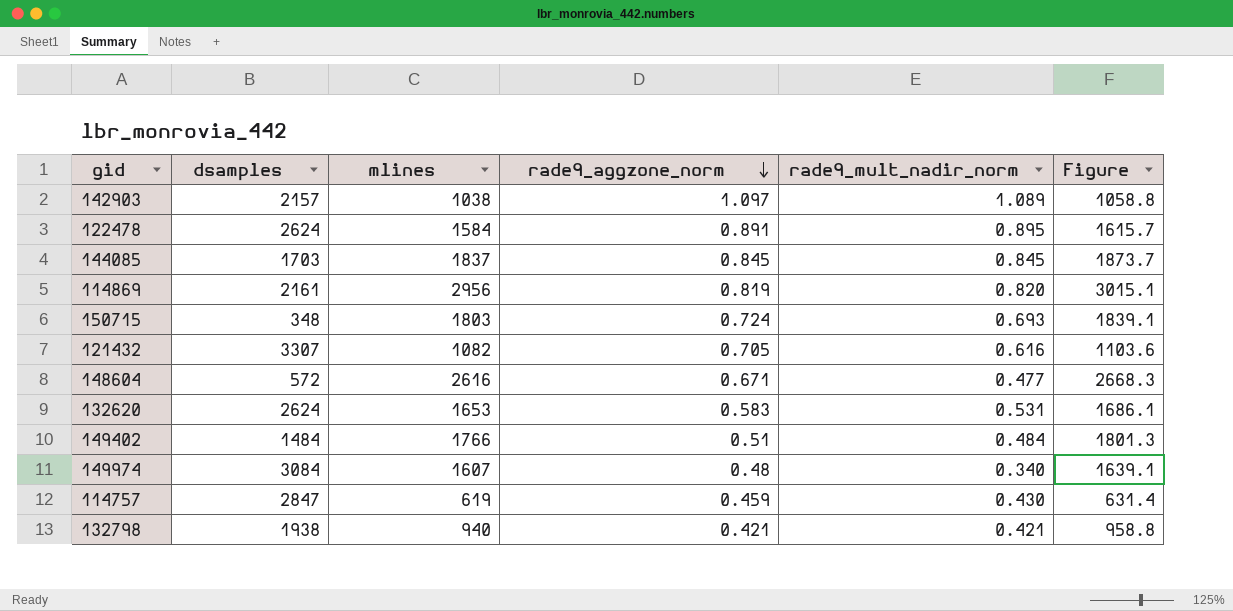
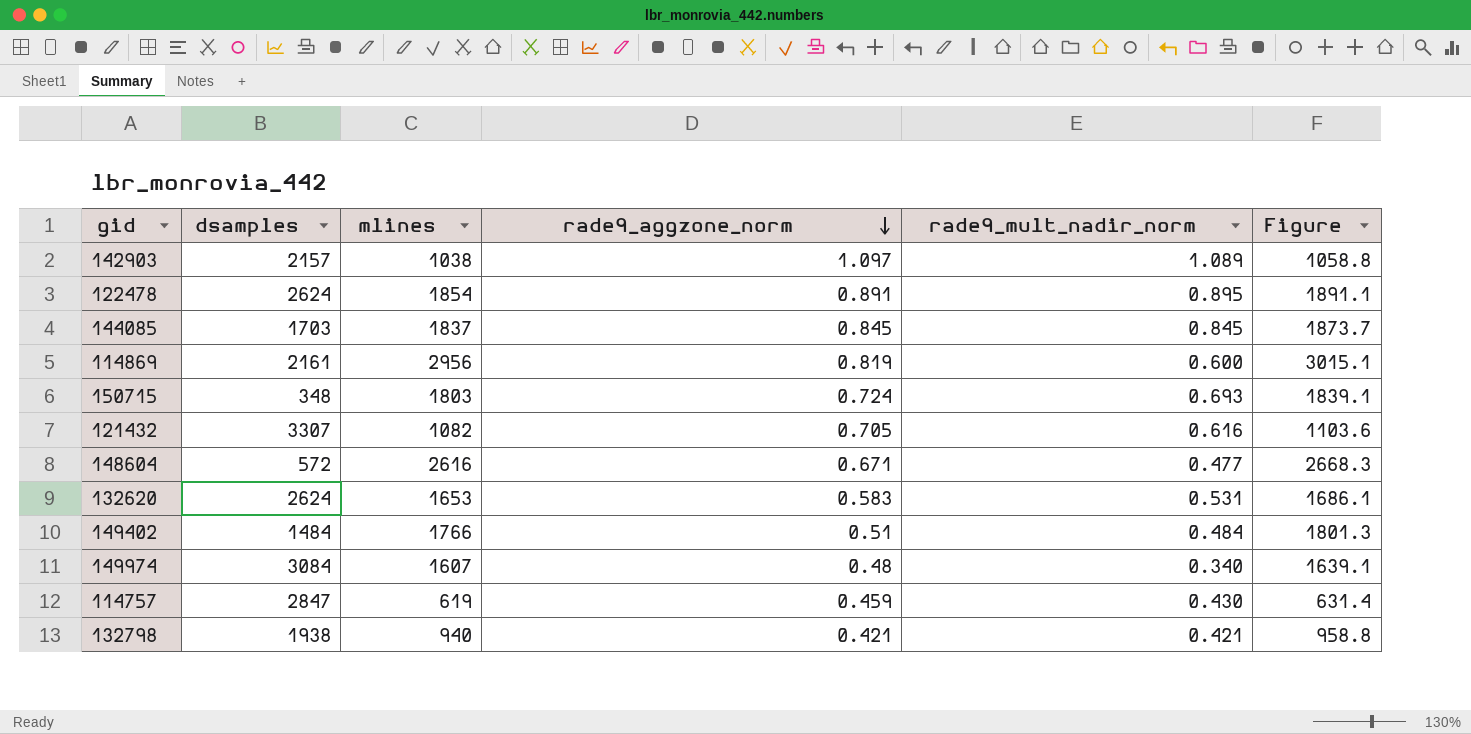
122478 | mlines: 1584 -> 1854
122478 | Figure: 1615.7 -> 1891.1
114869 | rade9_mult_nadir_norm: 0.820 -> 0.600

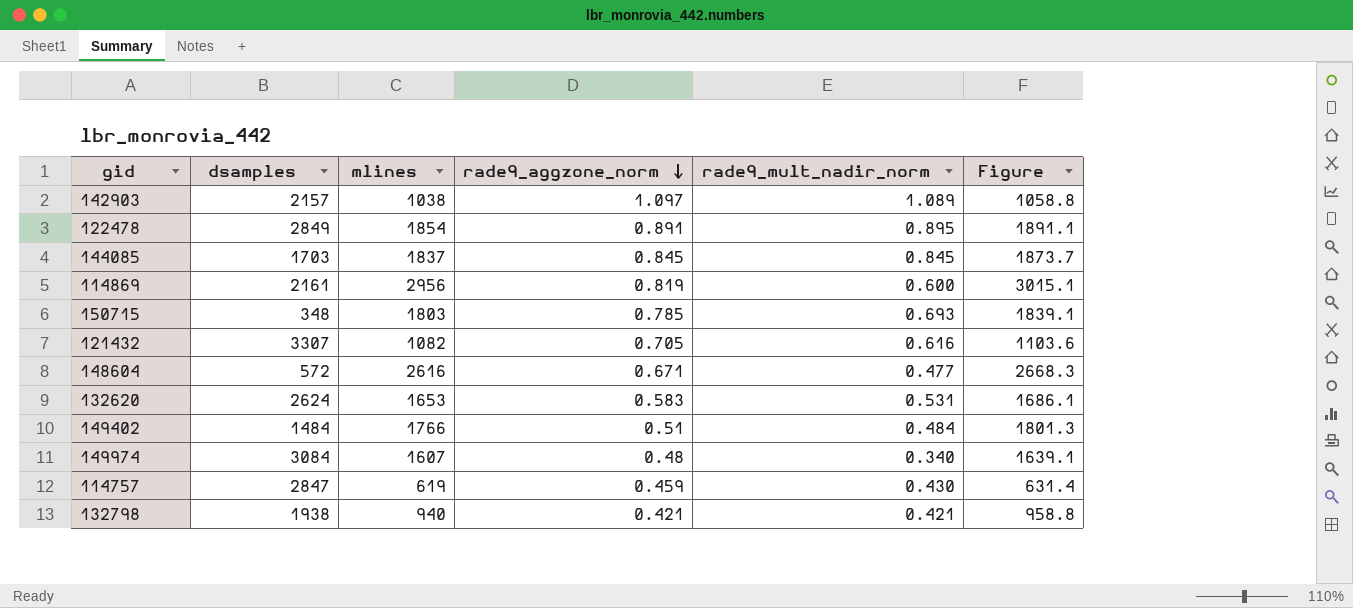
122478 | dsamples: 2624 -> 2849
150715 | rade9_aggzone_norm: 0.724 -> 0.785

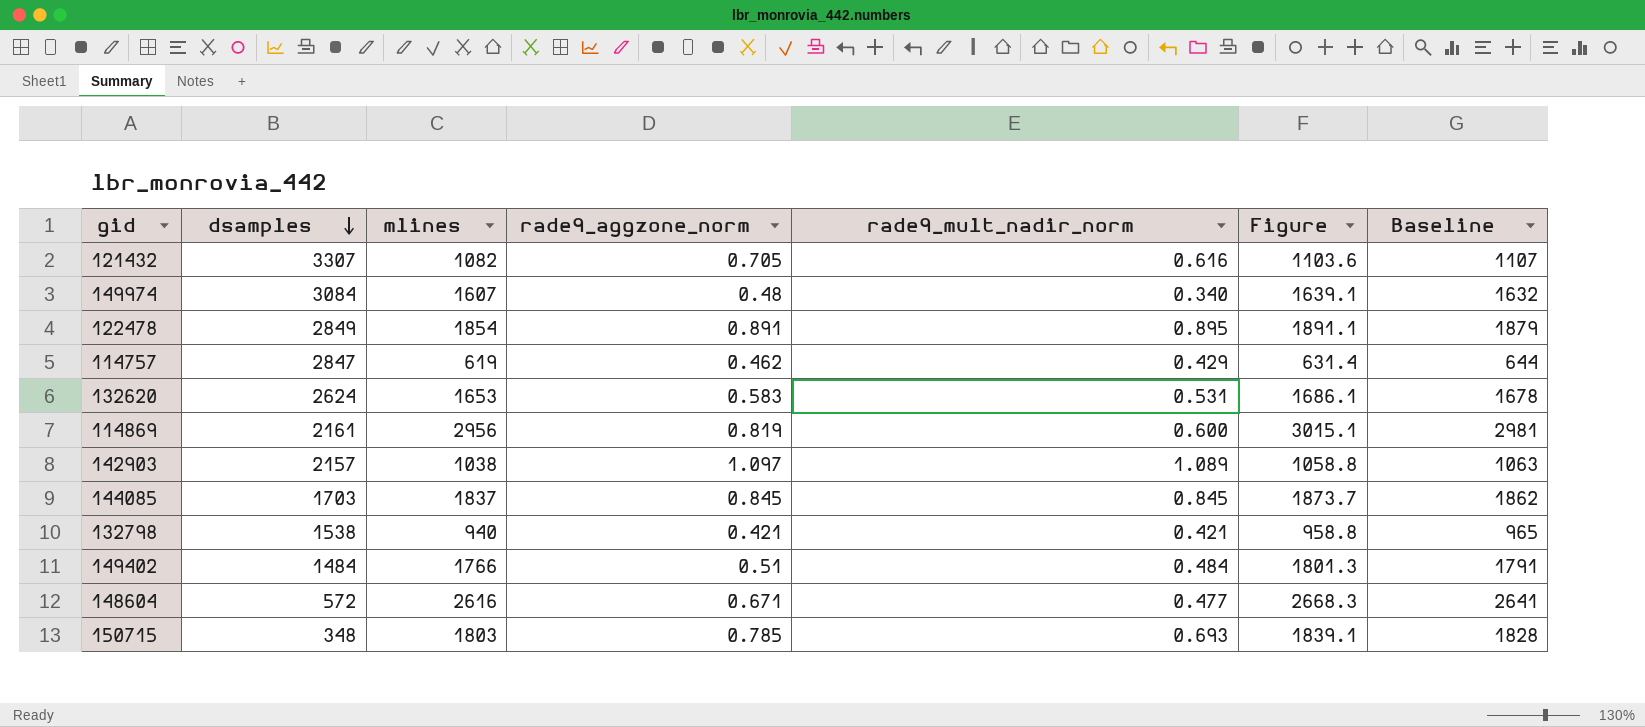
row order: rade9_aggzone_norm descending -> dsamples descending
column Baseline | formula: none -> [mlines] + 25
114757 | rade9_aggzone_norm: 0.459 -> 0.462
114757 | rade9_mult_nadir_norm: 0.430 -> 0.429
132798 | dsamples: 1938 -> 1538

